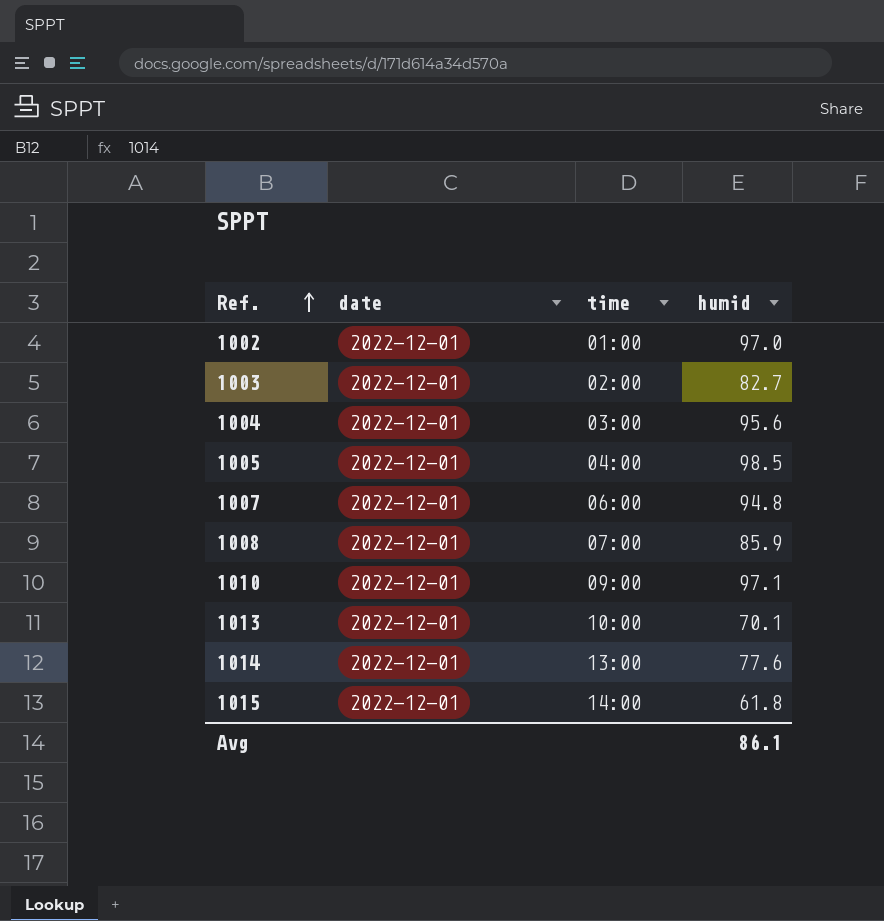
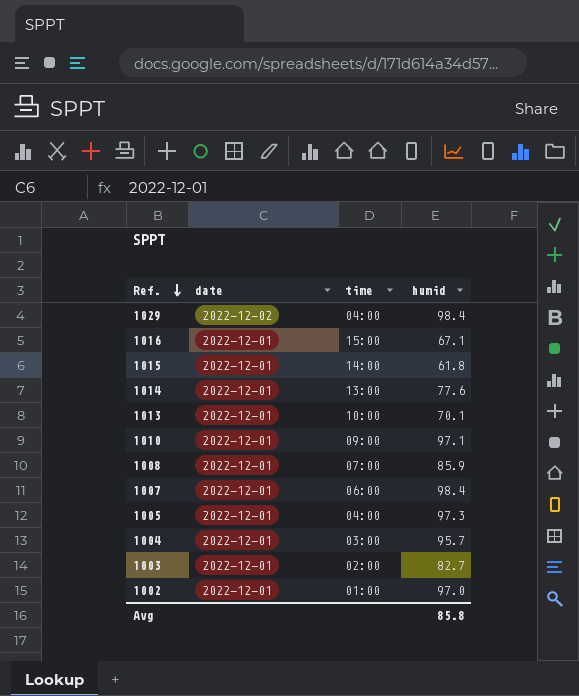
row order: Ref. ascending -> Ref. descending
row 1029: none -> 2022-12-02 | 04:00 | 98.4
row 1016: none -> 2022-12-01 | 15:00 | 67.1
1007 | humid: 94.8 -> 98.4
1005 | humid: 98.5 -> 97.3
1004 | humid: 95.6 -> 95.7
Avg | humid: 86.1 -> 85.8

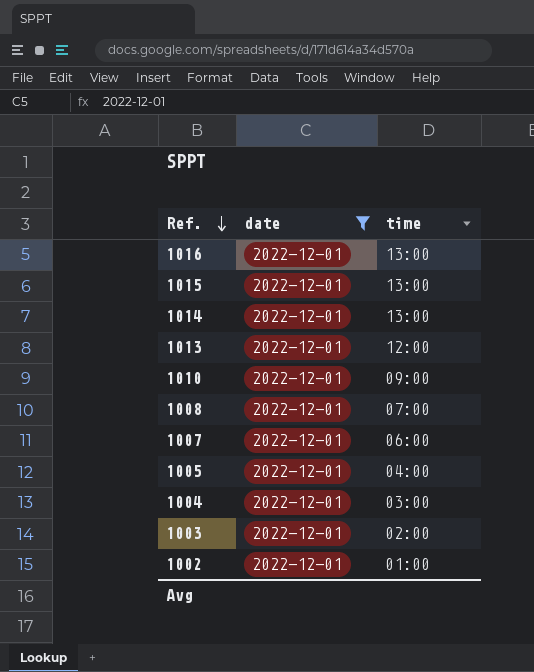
filter: none -> date = 2022-12-01
column humid | position: 4 -> none
1016 | time: 15:00 -> 13:00
1015 | time: 14:00 -> 13:00
1013 | time: 10:00 -> 12:00

